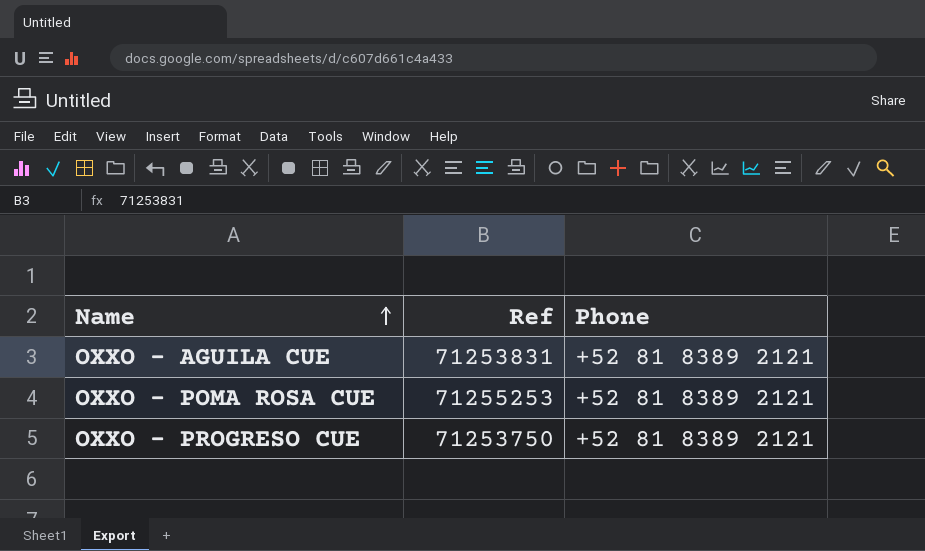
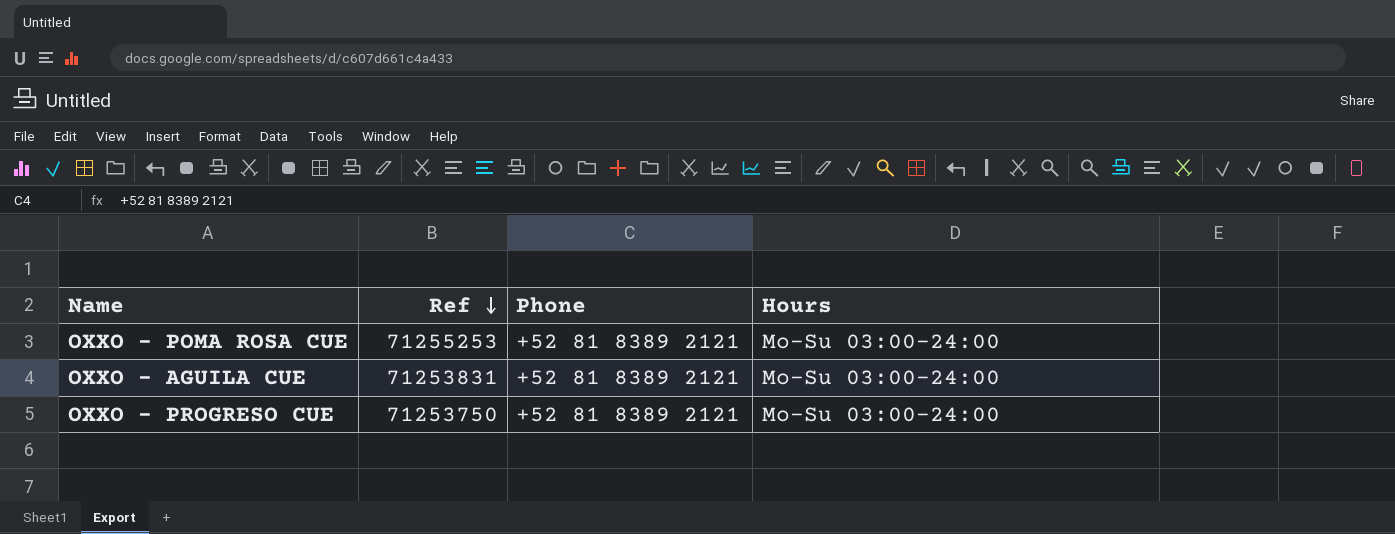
row order: Name ascending -> Ref descending
column Hours | position: none -> 4

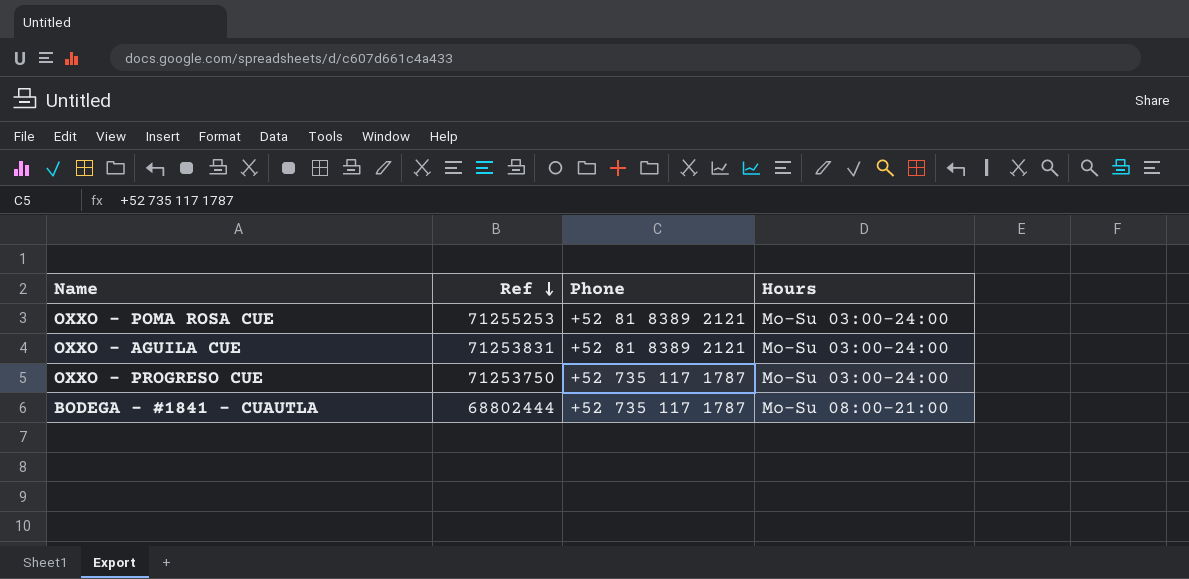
OXXO - PROGRESO CUE | Phone: +52 81 8389 2121 -> +52 735 117 1787
row BODEGA - #1841 - CUAUTLA: none -> 68802444 | +52 735 117 1787 | Mo-Su 08:00-21:00

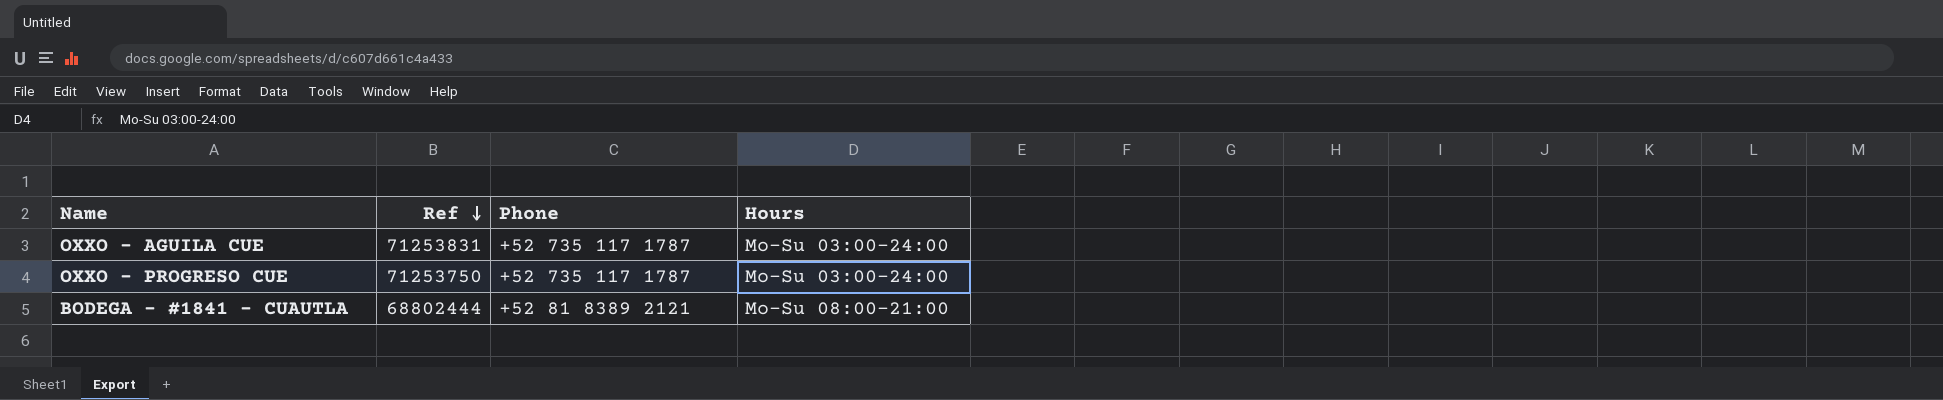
row OXXO - POMA ROSA CUE: 71255253 | +52 81 8389 2121 | Mo-Su 03:00-24:00 -> none
OXXO - AGUILA CUE | Phone: +52 81 8389 2121 -> +52 735 117 1787
BODEGA - #1841 - CUAUTLA | Phone: +52 735 117 1787 -> +52 81 8389 2121

